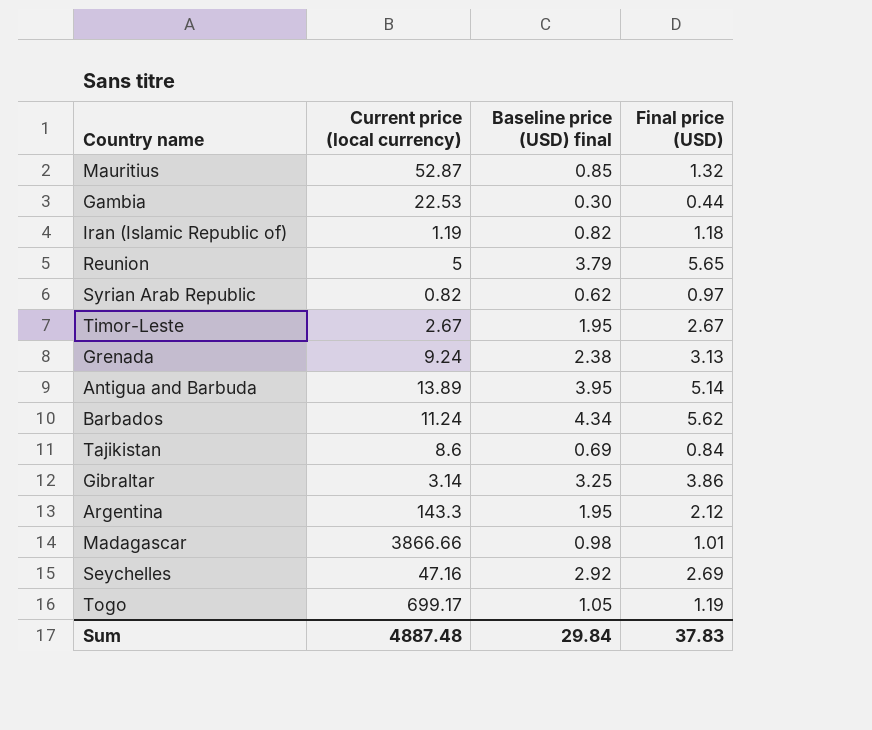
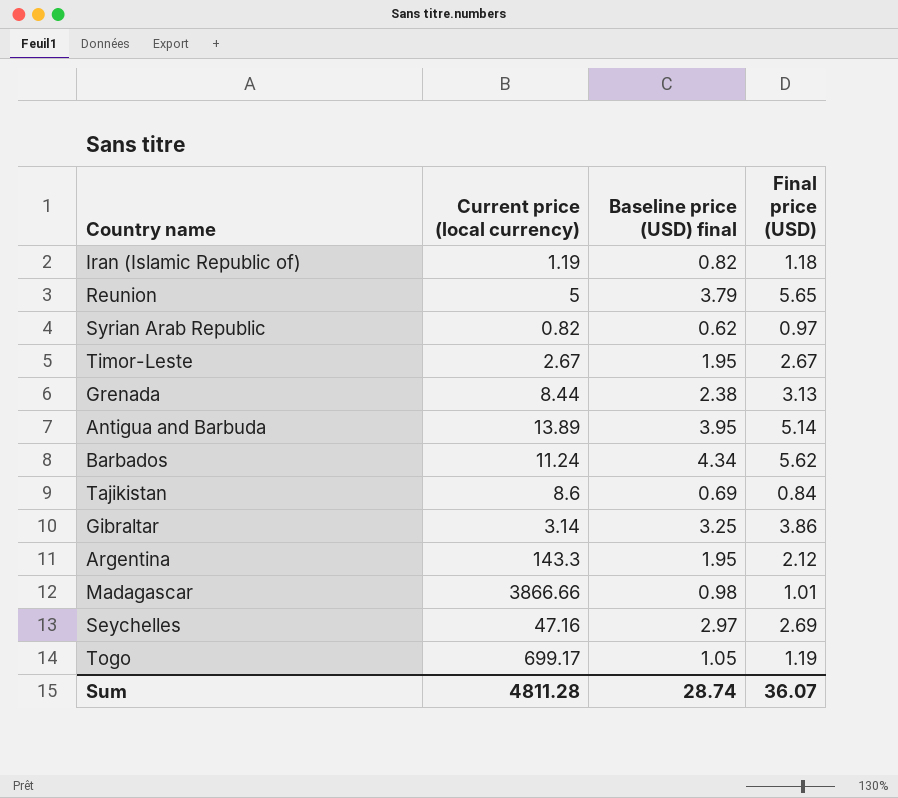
row Mauritius: 52.87 | 0.85 | 1.32 -> none
row Gambia: 22.53 | 0.30 | 0.44 -> none
Grenada | Current price (local currency): 9.24 -> 8.44
Seychelles | Baseline price (USD) final: 2.92 -> 2.97
Sum | Current price (local currency): 4887.48 -> 4811.28
Sum | Baseline price (USD) final: 29.84 -> 28.74
Sum | Final price (USD): 37.83 -> 36.07

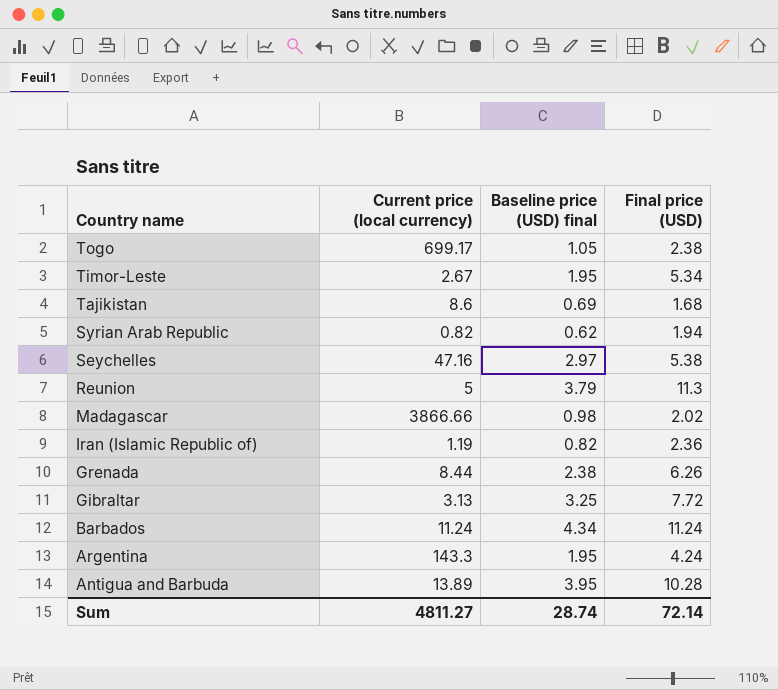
row order: none -> Country name descending
Togo | Final price (USD): 1.19 -> 2.38
Timor-Leste | Final price (USD): 2.67 -> 5.34
Tajikistan | Final price (USD): 0.84 -> 1.68
Syrian Arab Republic | Final price (USD): 0.97 -> 1.94
Seychelles | Final price (USD): 2.69 -> 5.38
Reunion | Final price (USD): 5.65 -> 11.3
Madagascar | Final price (USD): 1.01 -> 2.02
Iran (Islamic Republic of) | Final price (USD): 1.18 -> 2.36
Grenada | Final price (USD): 3.13 -> 6.26
Gibraltar | Current price (local currency): 3.14 -> 3.13
Gibraltar | Final price (USD): 3.86 -> 7.72
Barbados | Final price (USD): 5.62 -> 11.24
Argentina | Final price (USD): 2.12 -> 4.24
Antigua and Barbuda | Final price (USD): 5.14 -> 10.28
Sum | Current price (local currency): 4811.28 -> 4811.27
Sum | Final price (USD): 36.07 -> 72.14

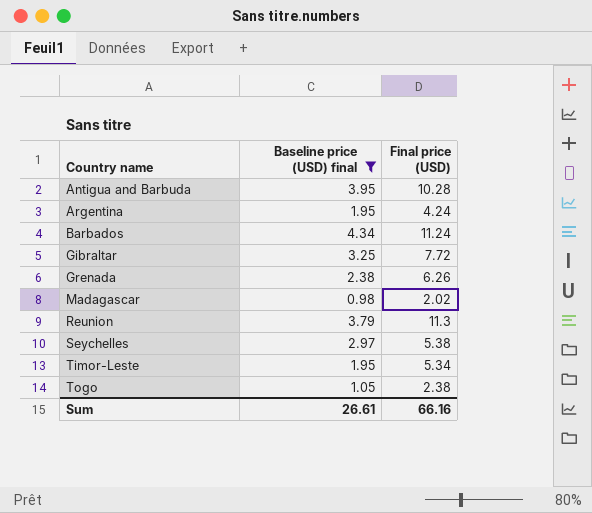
filter: none -> Baseline price (USD) final >= 0.98
row order: Country name descending -> Country name ascending
column Current price (local currency) | position: 2 -> none
Sum | Baseline price (USD) final: 28.74 -> 26.61
Sum | Final price (USD): 72.14 -> 66.16

